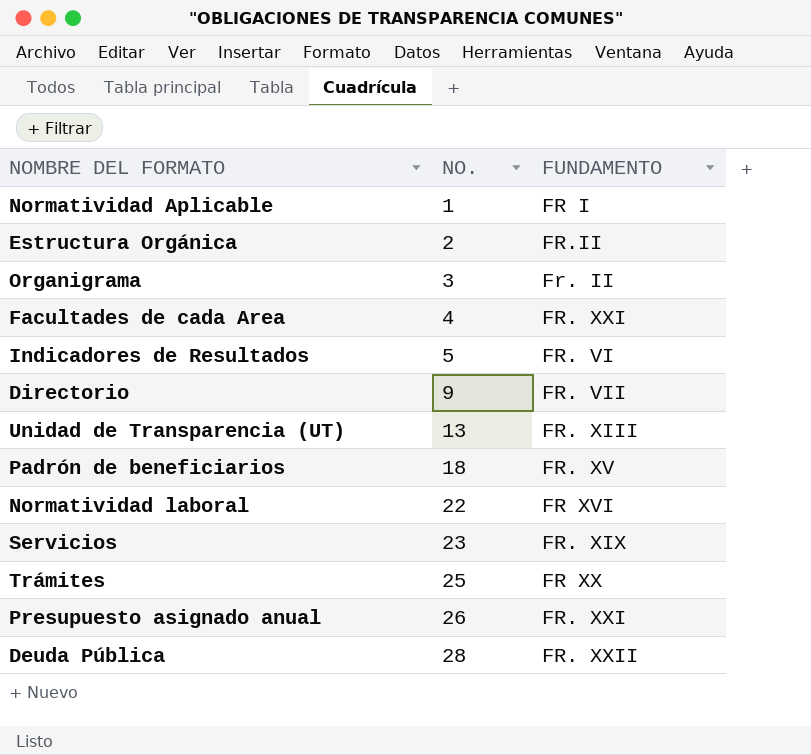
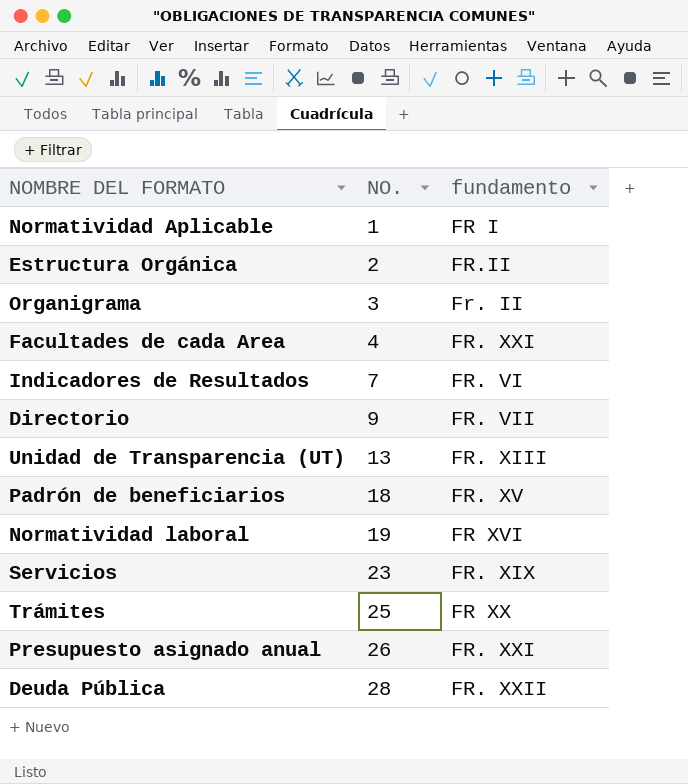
column name: FUNDAMENTO -> fundamento
Indicadores de Resultados | NO.: 5 -> 7
Normatividad laboral | NO.: 22 -> 19

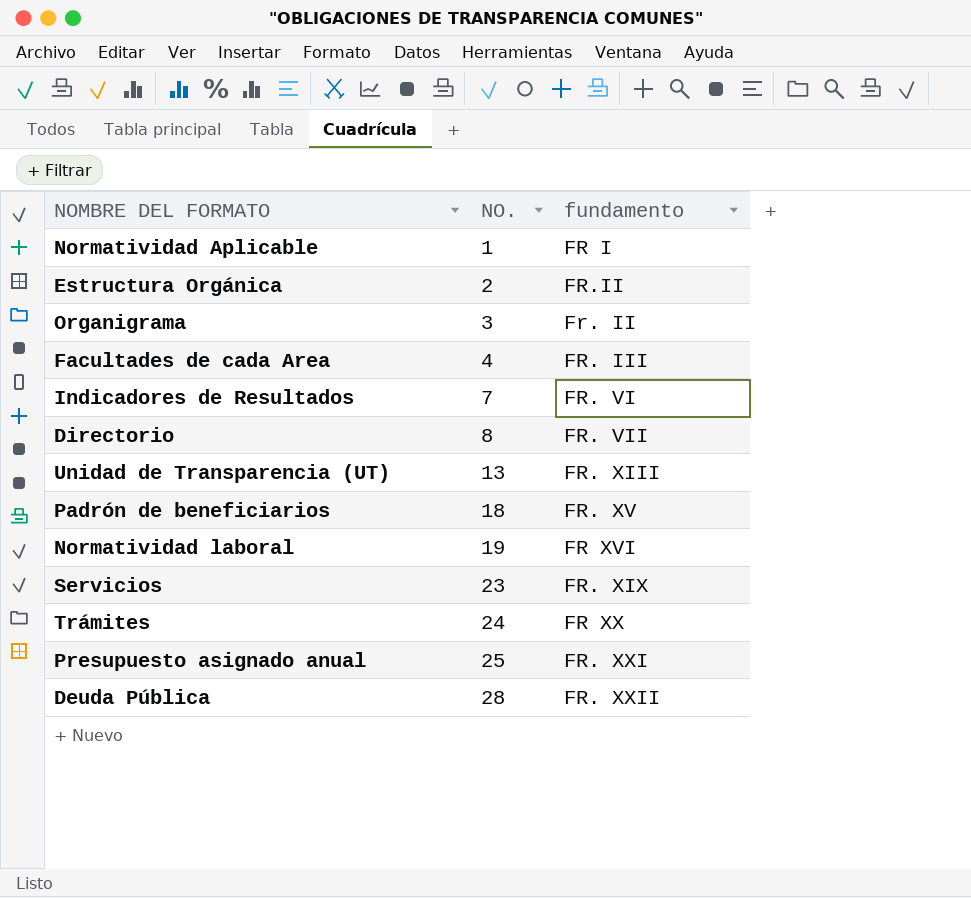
Facultades de cada Area | fundamento: FR. XXI -> FR. III
Directorio | NO.: 9 -> 8
Trámites | NO.: 25 -> 24
Presupuesto asignado anual | NO.: 26 -> 25

